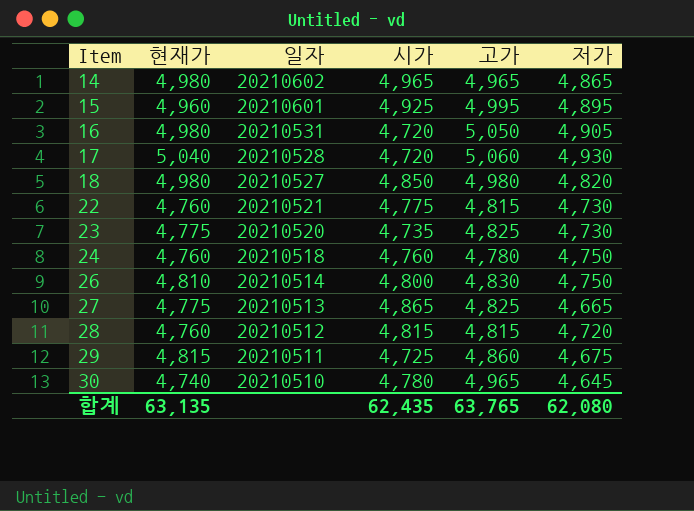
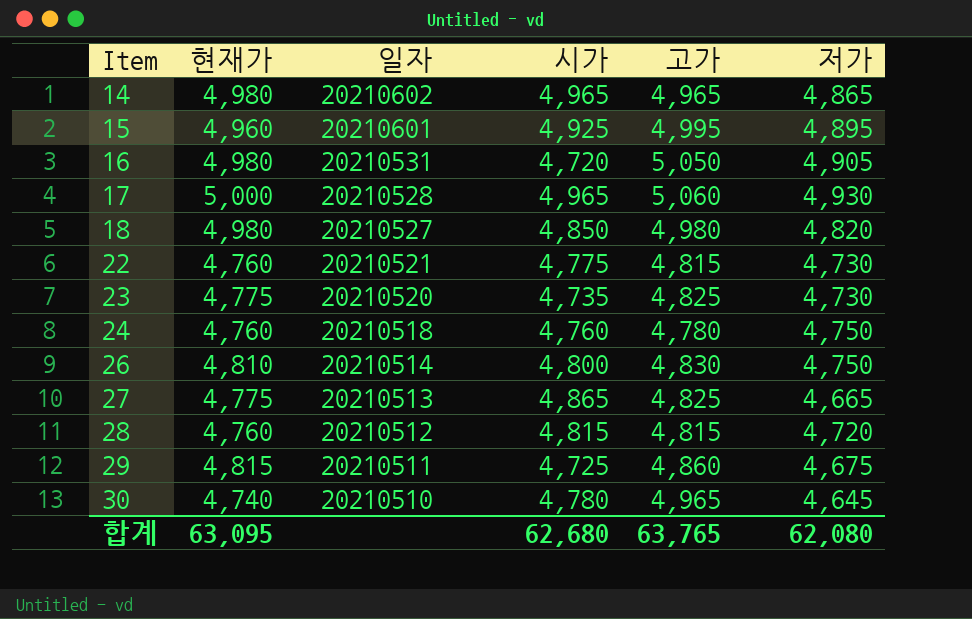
17 | 현재가: 5,040 -> 5,000
17 | 시가: 4,720 -> 4,965
합계 | 현재가: 63,135 -> 63,095
합계 | 시가: 62,435 -> 62,680

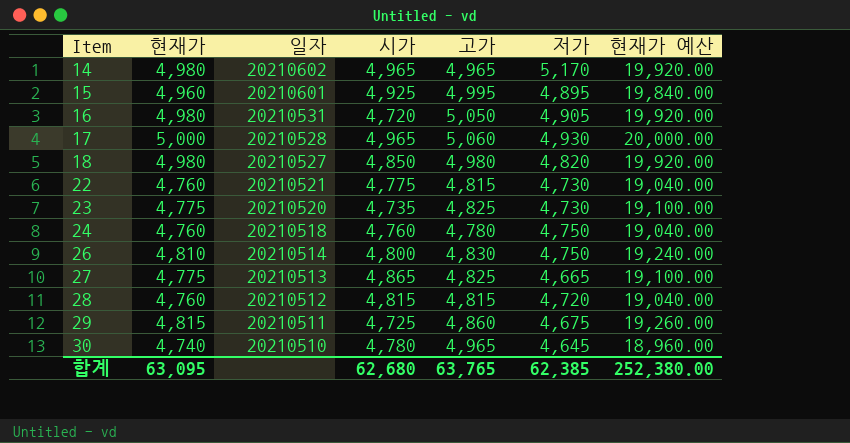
column 현재가 예산 | formula: none -> [현재가] * 4
14 | 저가: 4,865 -> 5,170
합계 | 저가: 62,080 -> 62,385

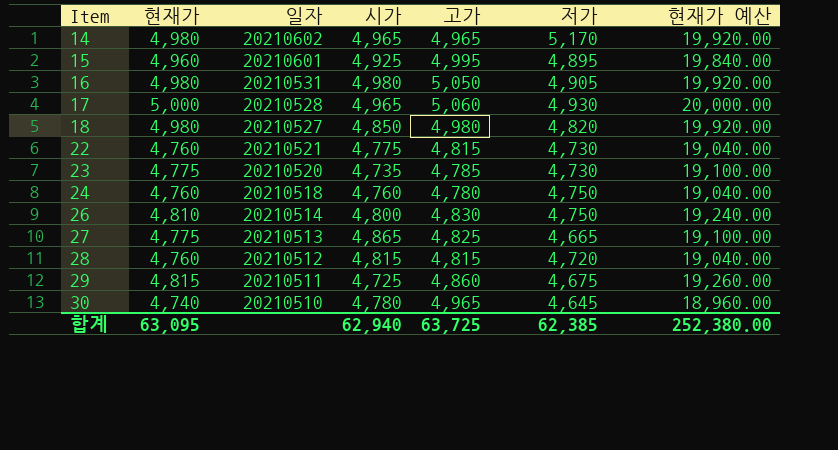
16 | 시가: 4,720 -> 4,980
23 | 고가: 4,825 -> 4,785
합계 | 시가: 62,680 -> 62,940
합계 | 고가: 63,765 -> 63,725

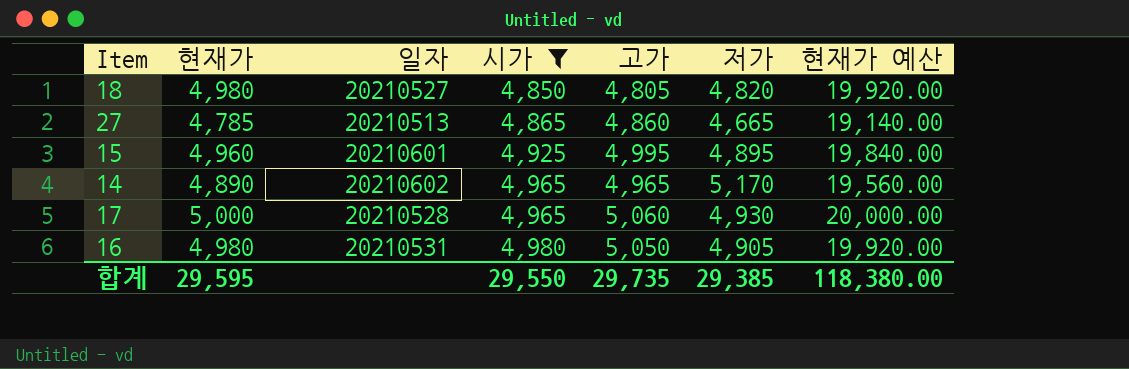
filter: none -> 시가 >= 4,850
row order: Item ascending -> 시가 ascending
18 | 고가: 4,980 -> 4,805
27 | 현재가: 4,775 -> 4,785
27 | 고가: 4,825 -> 4,860
27 | 현재가 예산: 19,100.00 -> 19,140.00
14 | 현재가: 4,980 -> 4,890
14 | 현재가 예산: 19,920.00 -> 19,560.00
합계 | 현재가: 63,095 -> 29,595
합계 | 시가: 62,940 -> 29,550
합계 | 고가: 63,725 -> 29,735
합계 | 저가: 62,385 -> 29,385
합계 | 현재가 예산: 252,380.00 -> 118,380.00

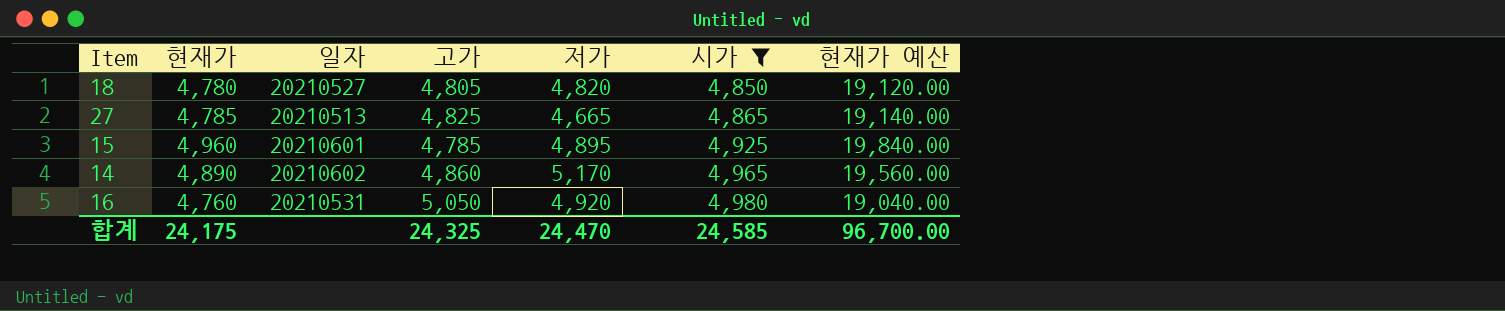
column 시가 | position: 4 -> 6
row 17: 5,000 | 20210528 | 4,965 | 5,060 | 4,930 | 20,000.00 -> none
18 | 현재가: 4,980 -> 4,780
18 | 현재가 예산: 19,920.00 -> 19,120.00
27 | 고가: 4,860 -> 4,825
15 | 고가: 4,995 -> 4,785
14 | 고가: 4,965 -> 4,860
16 | 현재가: 4,980 -> 4,760
16 | 저가: 4,905 -> 4,920
16 | 현재가 예산: 19,920.00 -> 19,040.00
합계 | 현재가: 29,595 -> 24,175
합계 | 고가: 29,735 -> 24,325
합계 | 저가: 29,385 -> 24,470
합계 | 시가: 29,550 -> 24,585
합계 | 현재가 예산: 118,380.00 -> 96,700.00

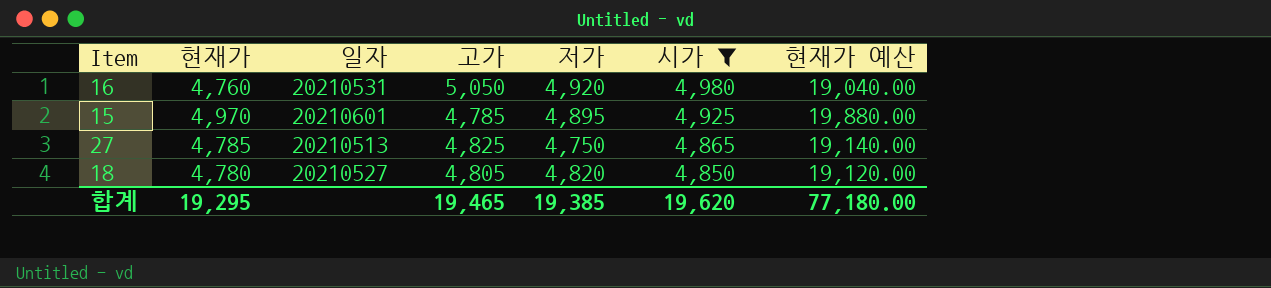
row order: 시가 ascending -> 시가 descending
row 14: 4,890 | 20210602 | 4,860 | 5,170 | 4,965 | 19,560.00 -> none
15 | 현재가: 4,960 -> 4,970
15 | 현재가 예산: 19,840.00 -> 19,880.00
27 | 저가: 4,665 -> 4,750
합계 | 현재가: 24,175 -> 19,295
합계 | 고가: 24,325 -> 19,465
합계 | 저가: 24,470 -> 19,385
합계 | 시가: 24,585 -> 19,620
합계 | 현재가 예산: 96,700.00 -> 77,180.00

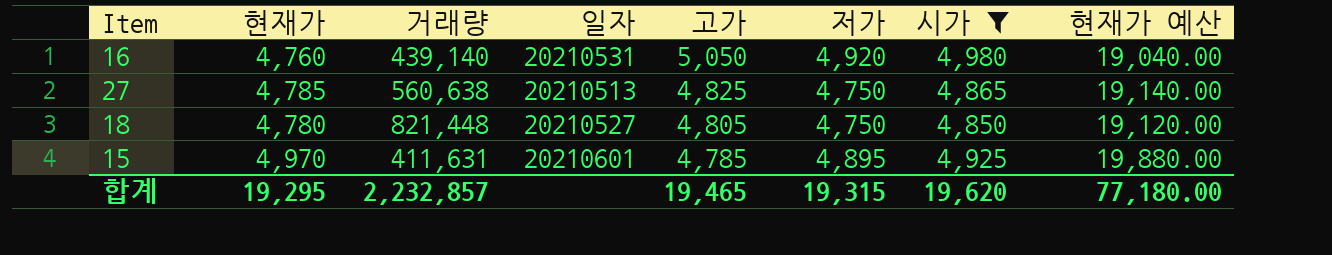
row order: 시가 descending -> 고가 descending
column 거래량 | position: none -> 3
18 | 저가: 4,820 -> 4,750
합계 | 저가: 19,385 -> 19,315

